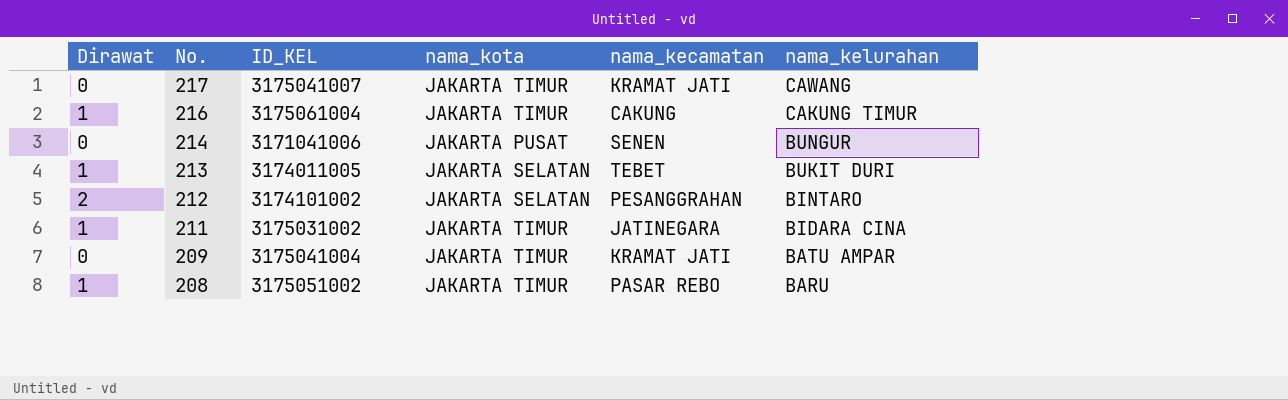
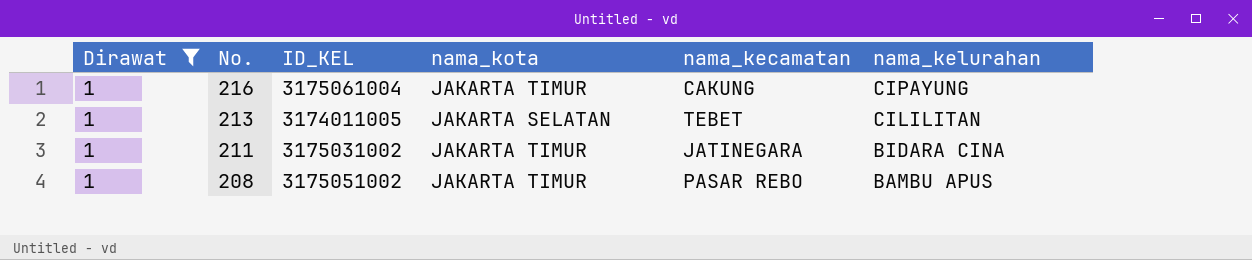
filter: none -> Dirawat = 1
216 | nama_kelurahan: CAKUNG TIMUR -> CIPAYUNG
213 | nama_kelurahan: BUKIT DURI -> CILILITAN
208 | nama_kelurahan: BARU -> BAMBU APUS

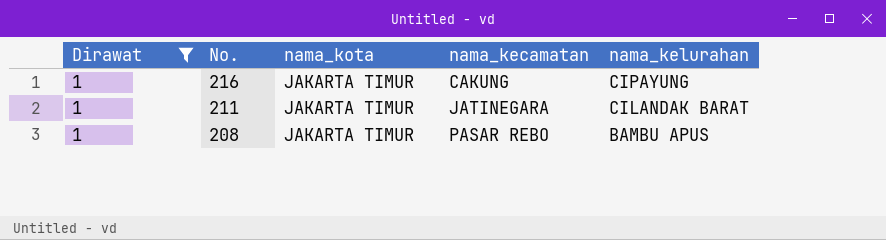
column ID_KEL | position: 3 -> none
row 213: 1 | 3174011005 | JAKARTA SELATAN | TEBET | CILILITAN -> none
211 | nama_kelurahan: BIDARA CINA -> CILANDAK BARAT

